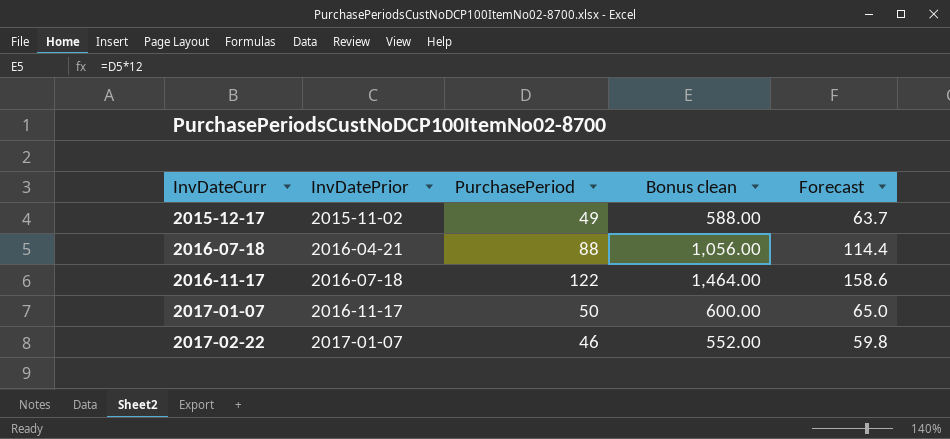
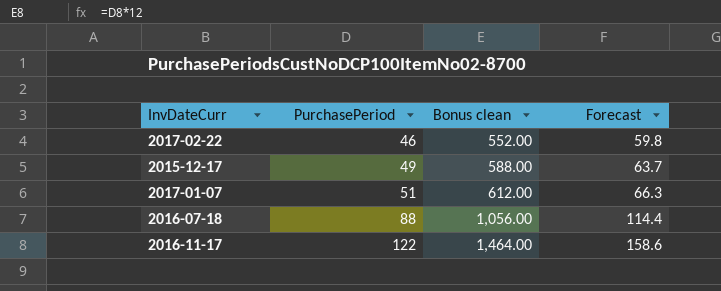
row order: InvDateCurr ascending -> PurchasePeriod ascending
column InvDatePrior | position: 2 -> none
2017-01-07 | PurchasePeriod: 50 -> 51
2017-01-07 | Bonus clean: 600.00 -> 612.00
2017-01-07 | Forecast: 65.0 -> 66.3

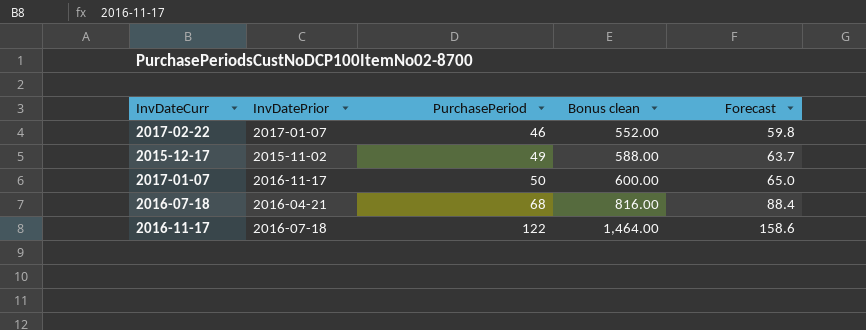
column InvDatePrior | position: none -> 2
2017-01-07 | PurchasePeriod: 51 -> 50
2017-01-07 | Bonus clean: 612.00 -> 600.00
2017-01-07 | Forecast: 66.3 -> 65.0
2016-07-18 | PurchasePeriod: 88 -> 68
2016-07-18 | Bonus clean: 1,056.00 -> 816.00
2016-07-18 | Forecast: 114.4 -> 88.4

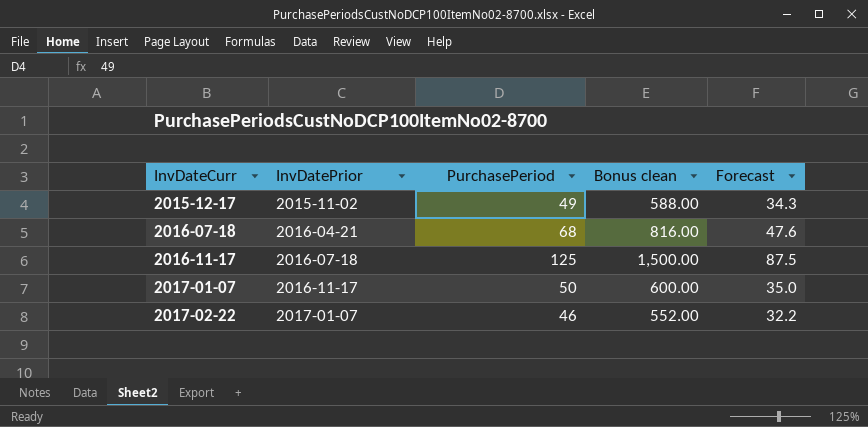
row order: PurchasePeriod ascending -> InvDateCurr ascending
column Forecast | formula: [PurchasePeriod] * 1.3 -> [PurchasePeriod] * 0.7
2016-11-17 | PurchasePeriod: 122 -> 125
2016-11-17 | Bonus clean: 1,464.00 -> 1,500.00

